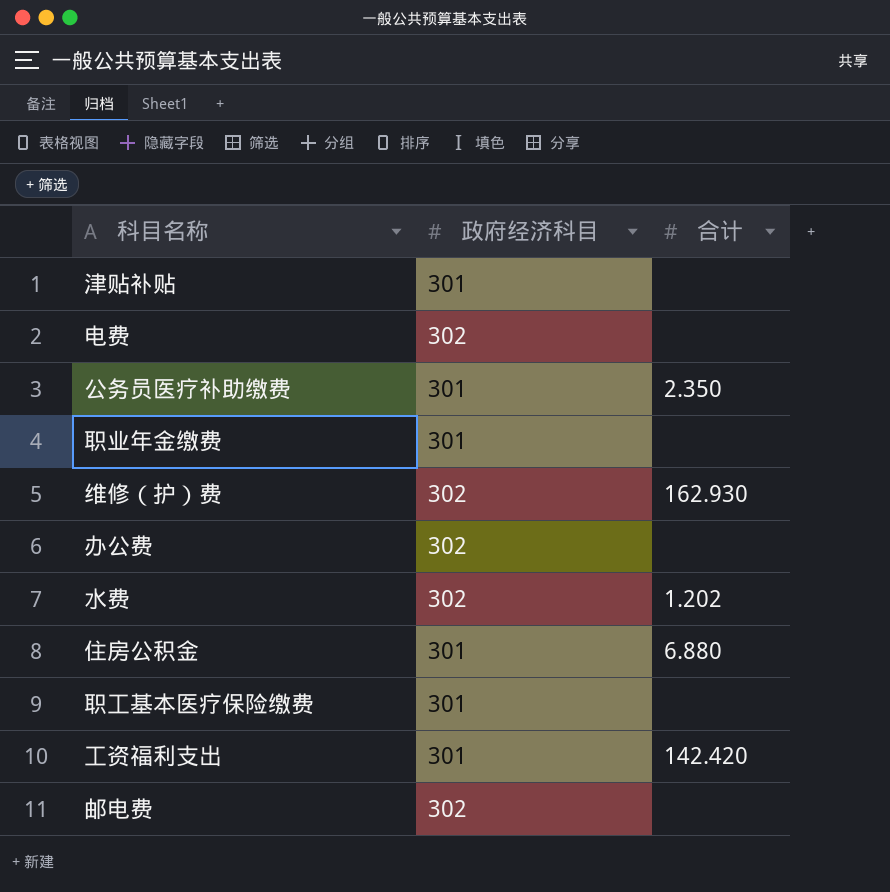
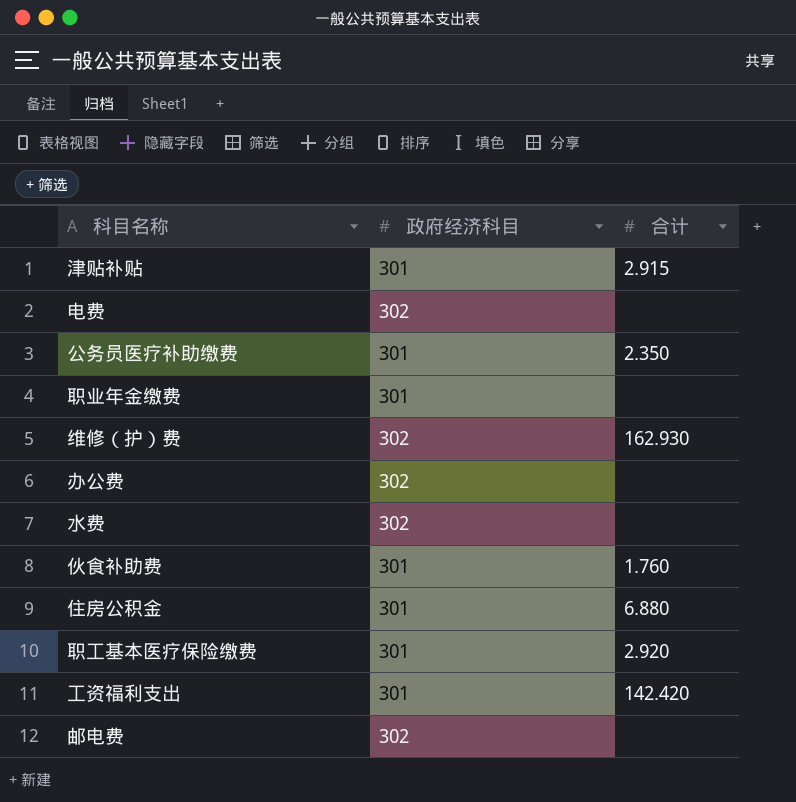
津贴补贴 | 合计: none -> 2.915
水费 | 合计: 1.202 -> none
row 伙食补助费: none -> 301 | 1.760
职工基本医疗保险缴费 | 合计: none -> 2.920

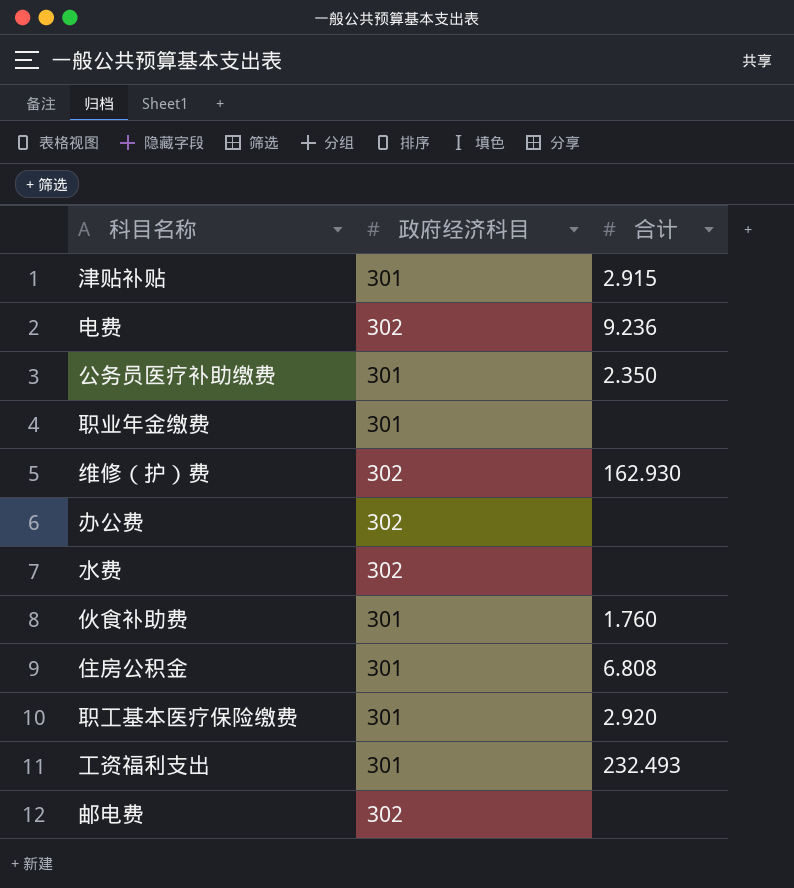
电费 | 合计: none -> 9.236
住房公积金 | 合计: 6.880 -> 6.808
工资福利支出 | 合计: 142.420 -> 232.493

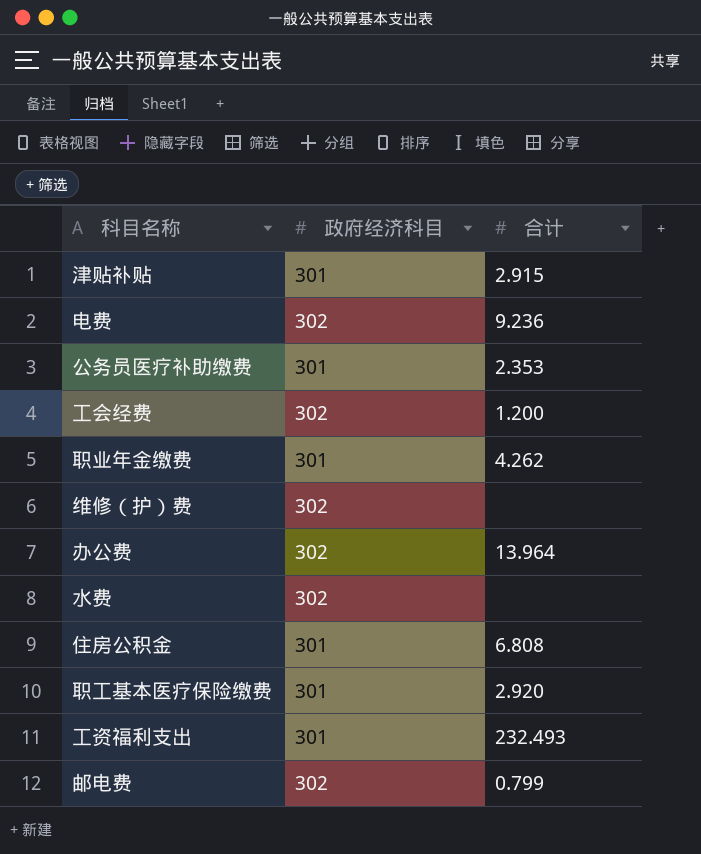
row 伙食补助费: 301 | 1.760 -> none
公务员医疗补助缴费 | 合计: 2.350 -> 2.353
row 工会经费: none -> 302 | 1.200
职业年金缴费 | 合计: none -> 4.262
维修（护）费 | 合计: 162.930 -> none
办公费 | 合计: none -> 13.964
邮电费 | 合计: none -> 0.799

